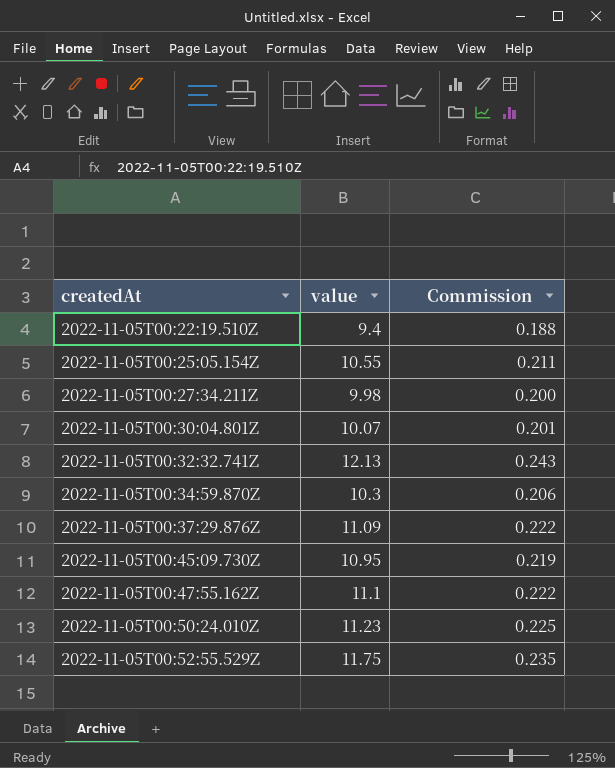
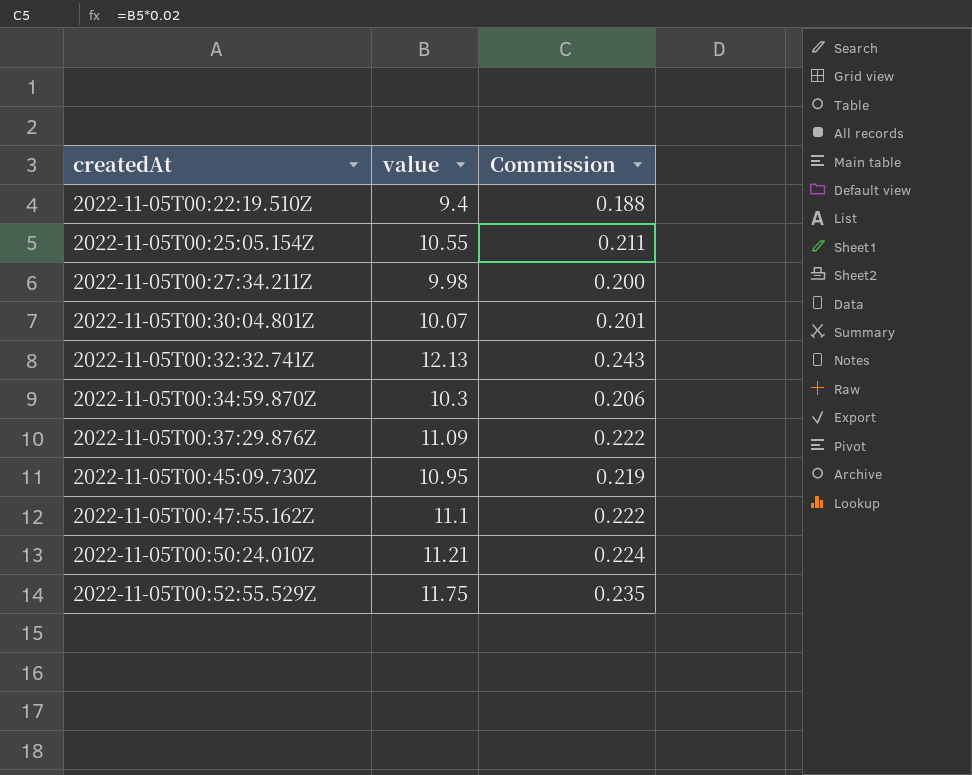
2022-11-05T00:50:24.010Z | value: 11.23 -> 11.21
2022-11-05T00:50:24.010Z | Commission: 0.225 -> 0.224

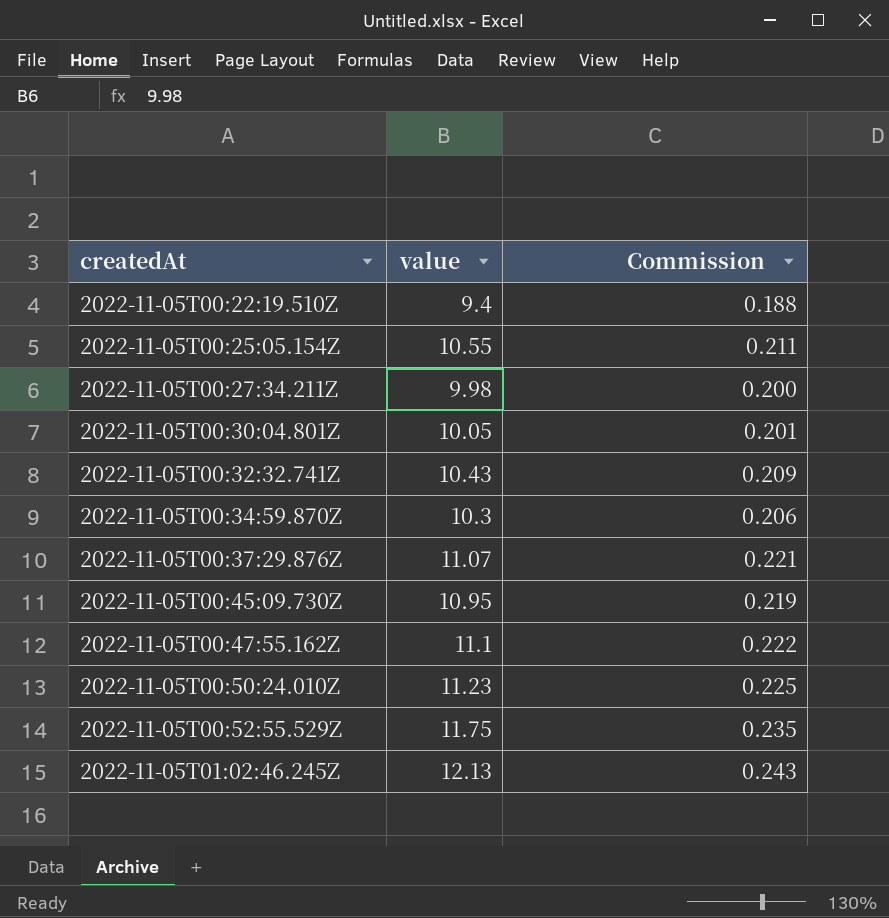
2022-11-05T00:30:04.801Z | value: 10.07 -> 10.05
2022-11-05T00:32:32.741Z | value: 12.13 -> 10.43
2022-11-05T00:32:32.741Z | Commission: 0.243 -> 0.209
2022-11-05T00:37:29.876Z | value: 11.09 -> 11.07
2022-11-05T00:37:29.876Z | Commission: 0.222 -> 0.221
2022-11-05T00:50:24.010Z | value: 11.21 -> 11.23
2022-11-05T00:50:24.010Z | Commission: 0.224 -> 0.225
row 2022-11-05T01:02:46.245Z: none -> 12.13 | 0.243

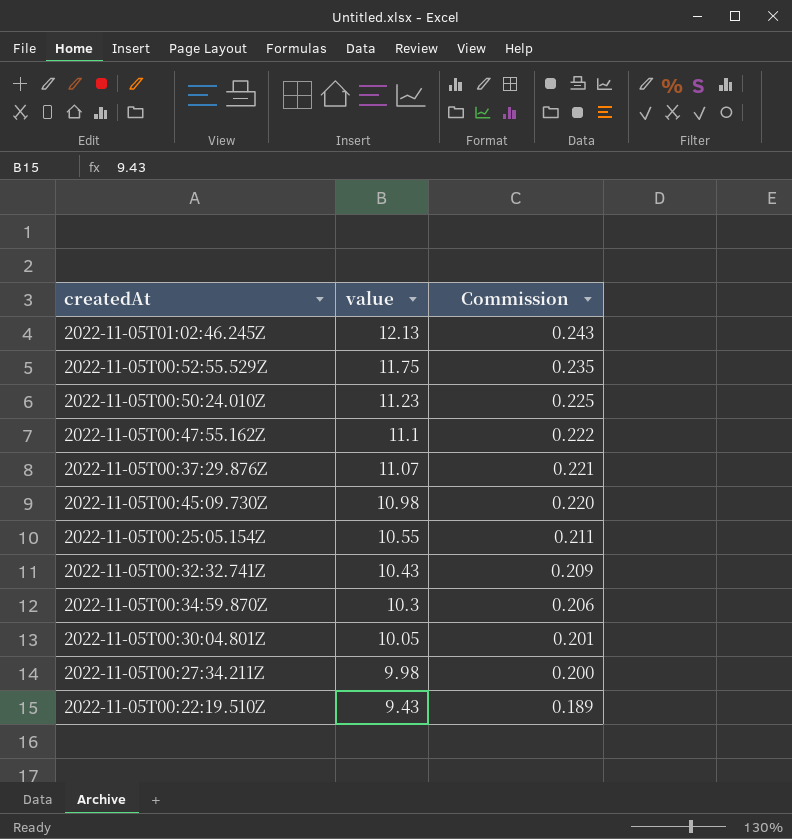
row order: createdAt ascending -> value descending
2022-11-05T00:45:09.730Z | value: 10.95 -> 10.98
2022-11-05T00:45:09.730Z | Commission: 0.219 -> 0.220
2022-11-05T00:22:19.510Z | value: 9.4 -> 9.43
2022-11-05T00:22:19.510Z | Commission: 0.188 -> 0.189

